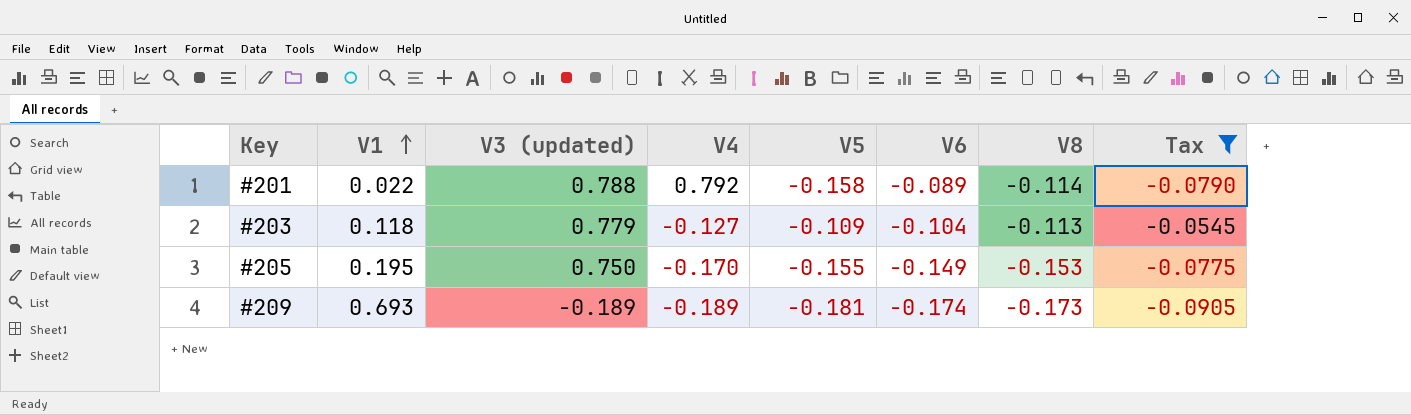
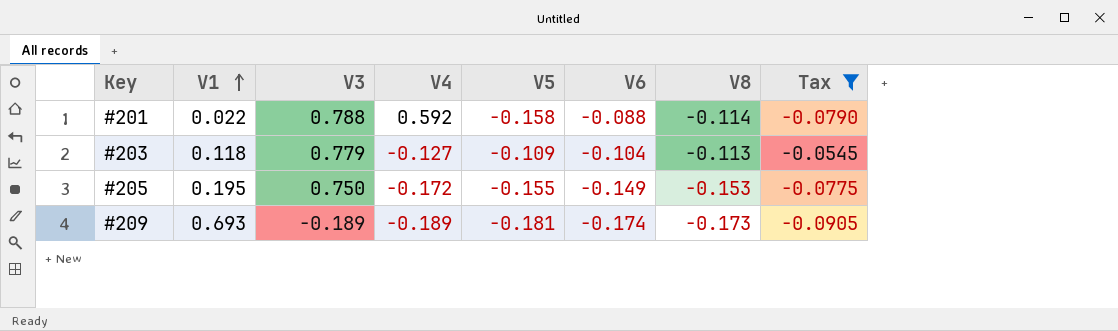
column name: V3 (updated) -> V3
#201 | V4: 0.792 -> 0.592
#201 | V6: -0.089 -> -0.088
#205 | V4: -0.170 -> -0.172

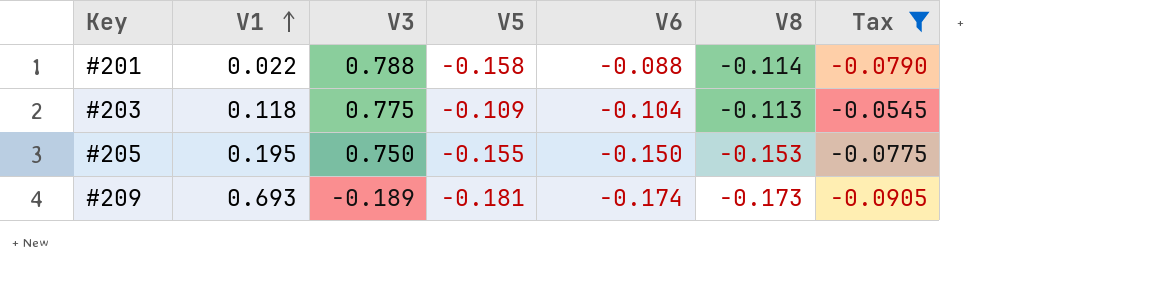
column V4 | position: 4 -> none
#203 | V3: 0.779 -> 0.775
#205 | V6: -0.149 -> -0.150

